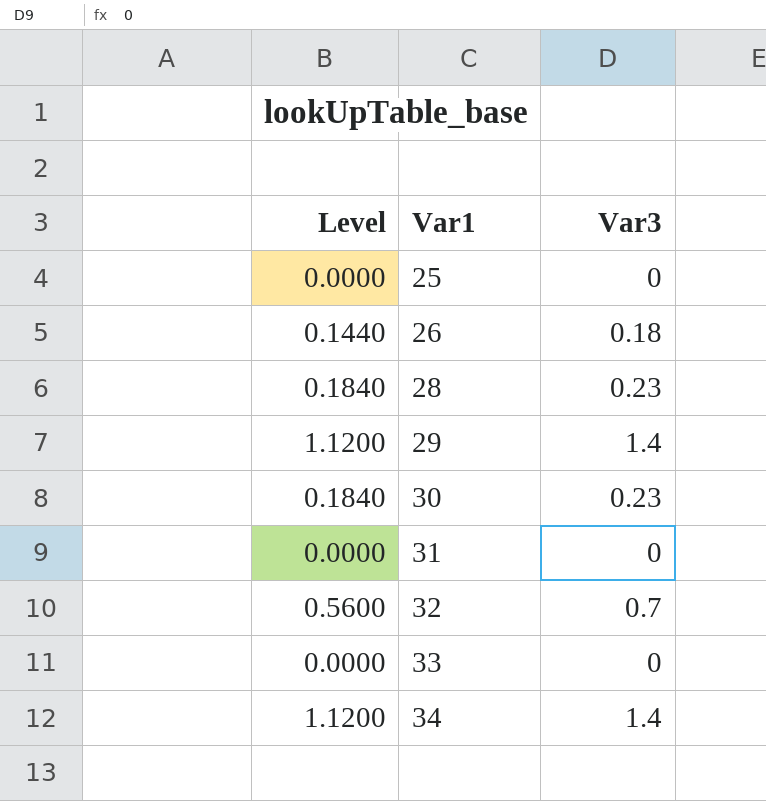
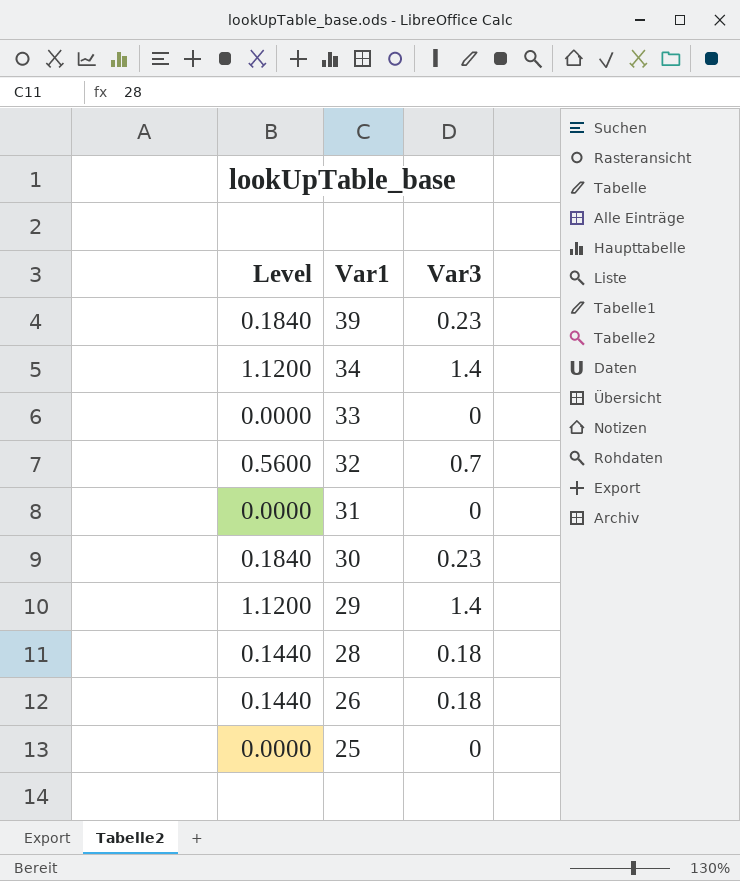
row order: Var1 ascending -> Var1 descending
row 39: none -> 0.1840 | 0.23
28 | Level: 0.1840 -> 0.1440
28 | Var3: 0.23 -> 0.18

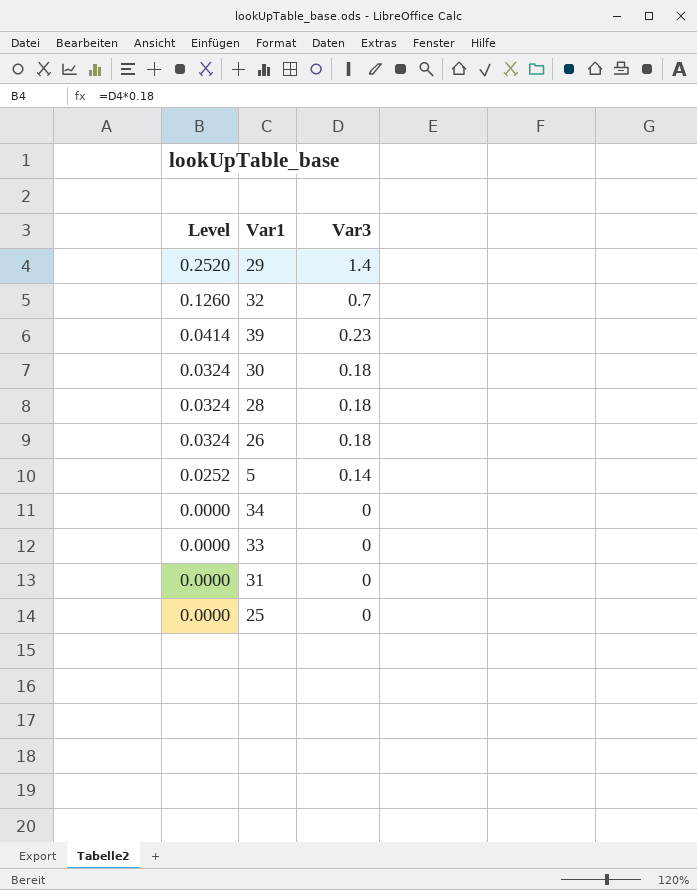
row order: Var1 descending -> Level descending
column Level | formula: [Var3] * 0.8 -> [Var3] * 0.18
30 | Var3: 0.23 -> 0.18
row 5: none -> 0.0252 | 0.14
34 | Var3: 1.4 -> 0

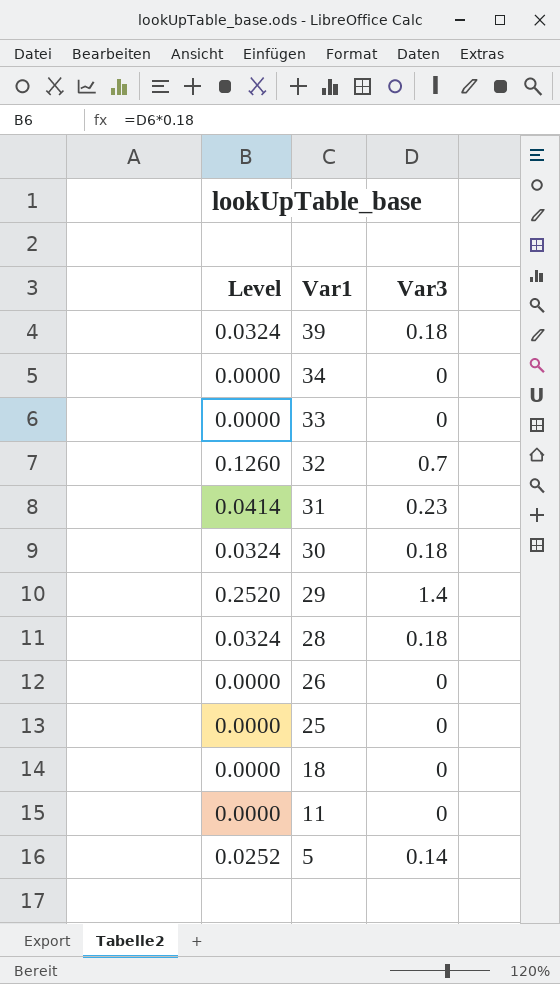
row order: Level descending -> Var1 descending
39 | Level: 0.0414 -> 0.0324
39 | Var3: 0.23 -> 0.18
31 | Level: 0.0000 -> 0.0414
31 | Var3: 0 -> 0.23
26 | Level: 0.0324 -> 0.0000
26 | Var3: 0.18 -> 0
row 18: none -> 0.0000 | 0
row 11: none -> 0.0000 | 0

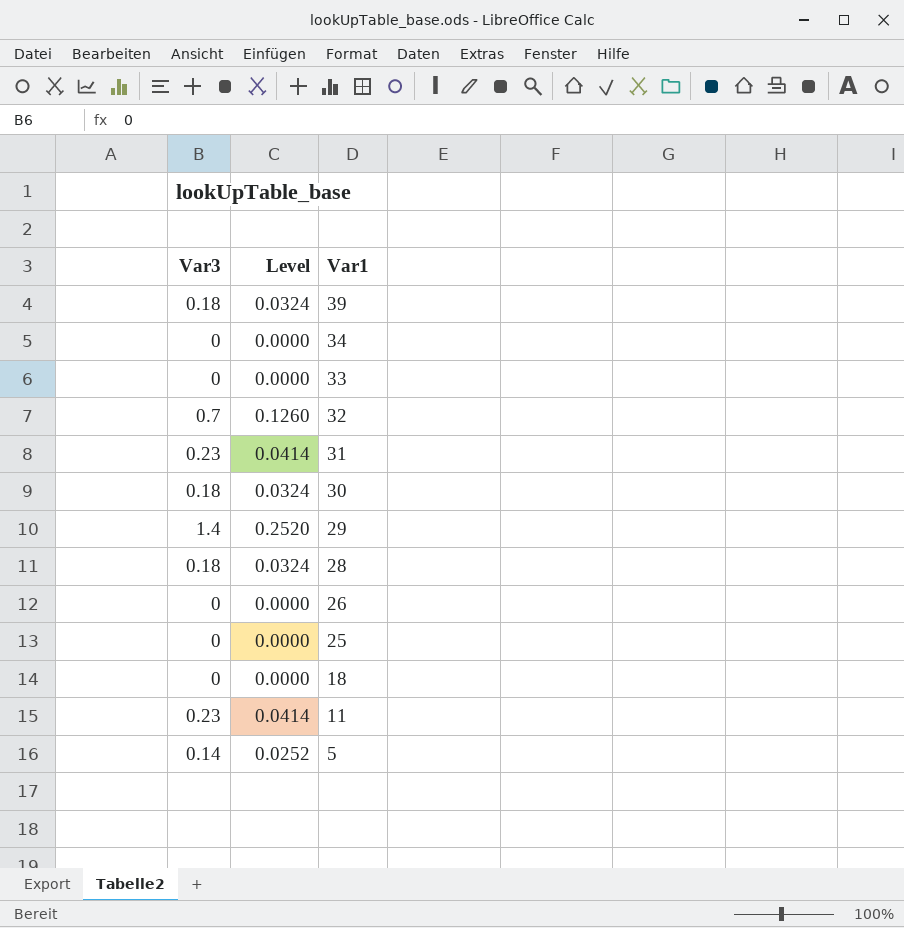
column Var3 | position: 3 -> 1
11 | Var3: 0 -> 0.23
11 | Level: 0.0000 -> 0.0414

